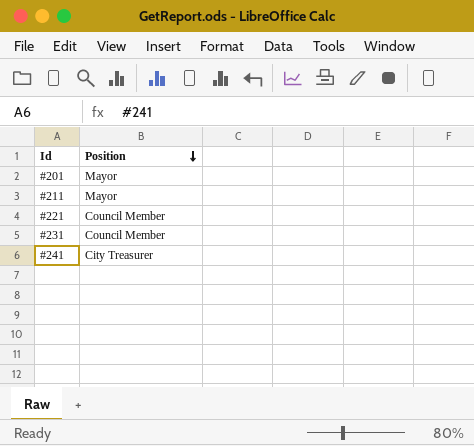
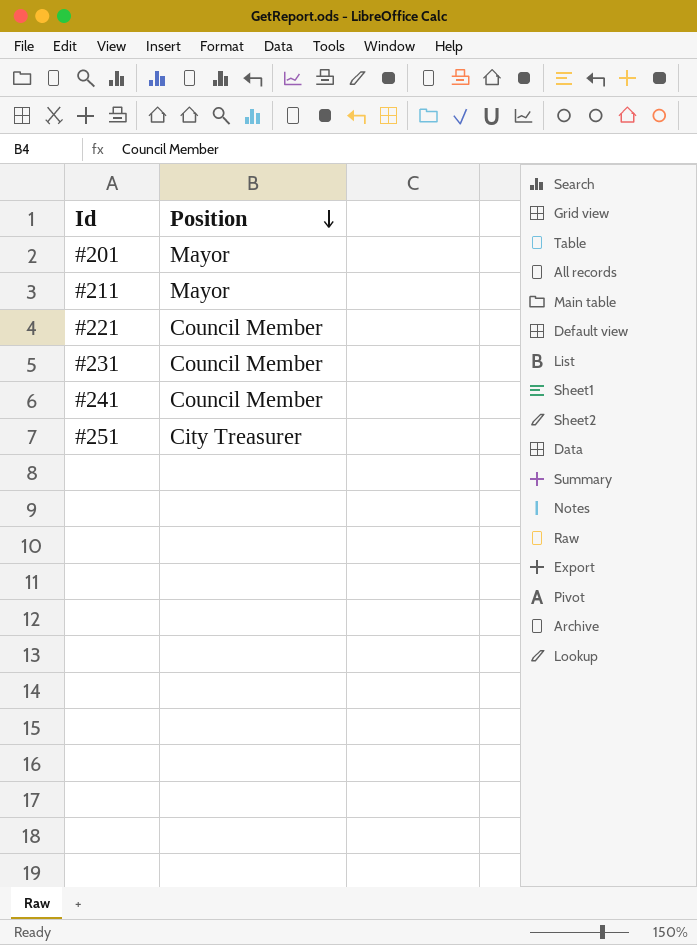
#241 | Position: City Treasurer -> Council Member
row #251: none -> City Treasurer

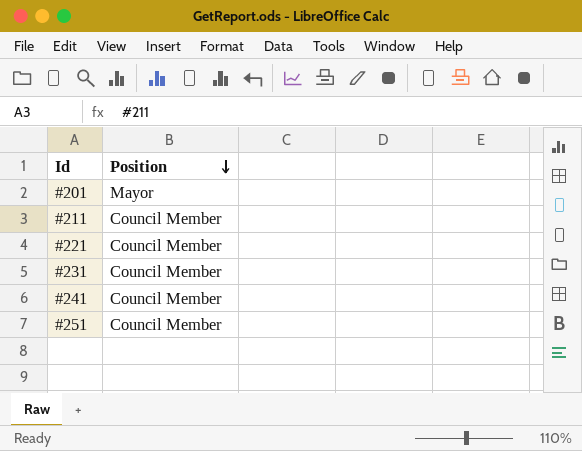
#211 | Position: Mayor -> Council Member
#251 | Position: City Treasurer -> Council Member

